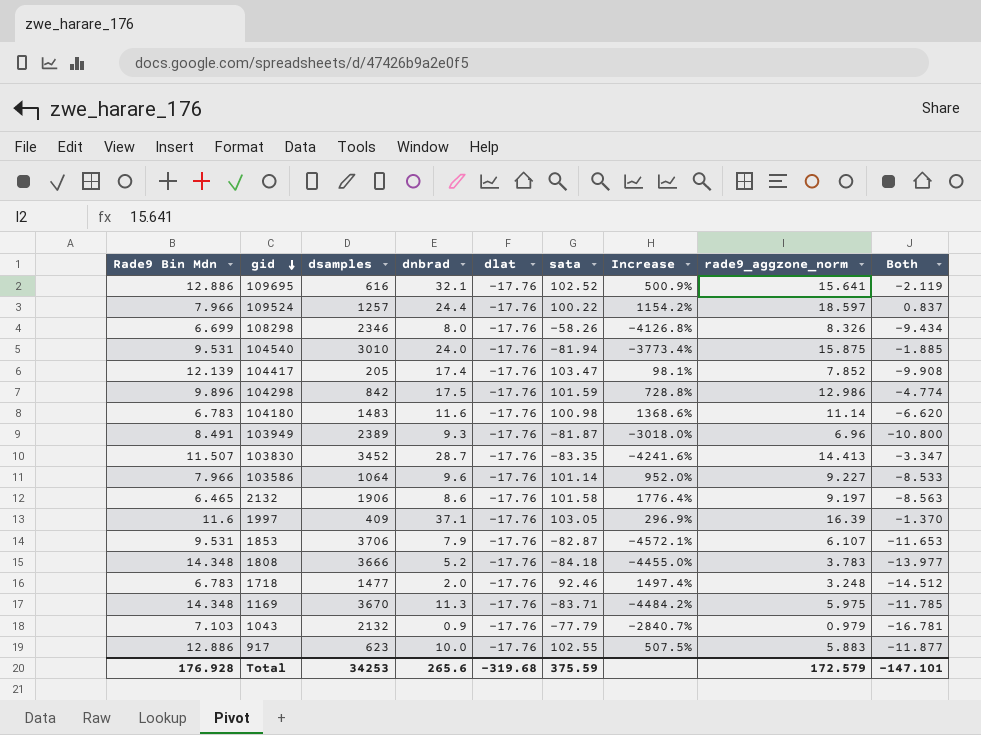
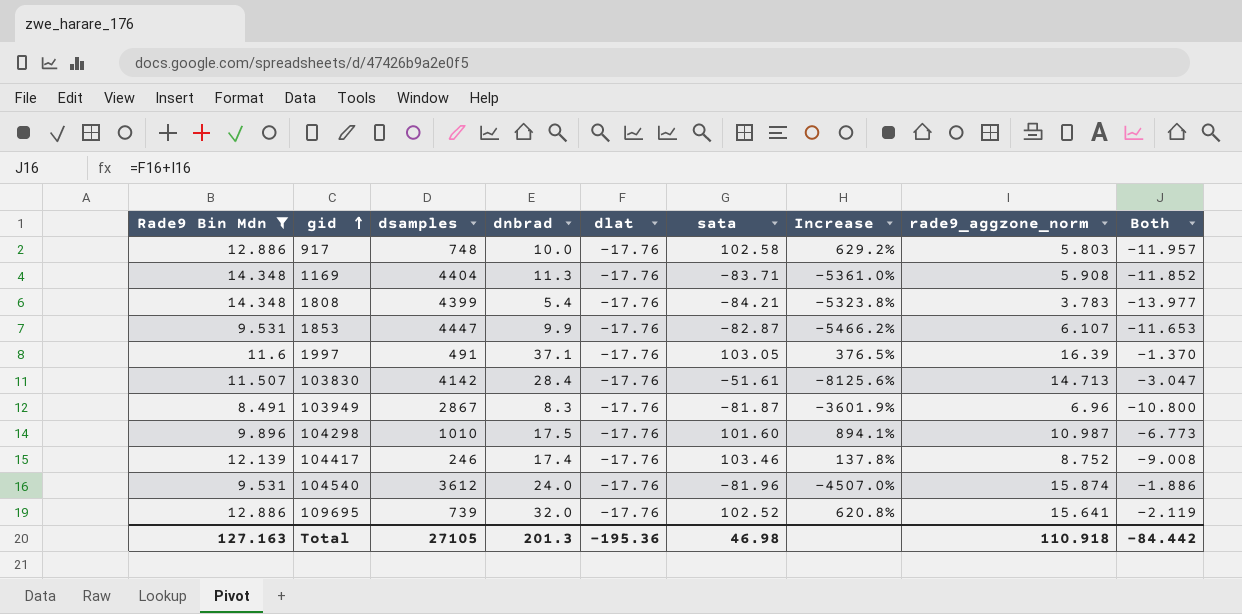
filter: none -> Rade9 Bin Mdn >= 8.491
row order: gid descending -> gid ascending
917 | dsamples: 623 -> 748
917 | sata: 102.55 -> 102.58
917 | Increase: 507.5% -> 629.2%
917 | rade9_aggzone_norm: 5.883 -> 5.803
917 | Both: -11.877 -> -11.957
1169 | dsamples: 3670 -> 4404
1169 | Increase: -4484.2% -> -5361.0%
1169 | rade9_aggzone_norm: 5.975 -> 5.908
1169 | Both: -11.785 -> -11.852
1808 | dsamples: 3666 -> 4399
1808 | dnbrad: 5.2 -> 5.4
1808 | sata: -84.18 -> -84.21
1808 | Increase: -4455.0% -> -5323.8%
1853 | dsamples: 3706 -> 4447
1853 | dnbrad: 7.9 -> 9.9
1853 | Increase: -4572.1% -> -5466.2%
1997 | dsamples: 409 -> 491
1997 | Increase: 296.9% -> 376.5%
103830 | dsamples: 3452 -> 4142
103830 | dnbrad: 28.7 -> 28.4
103830 | sata: -83.35 -> -51.61
103830 | Increase: -4241.6% -> -8125.6%
103830 | rade9_aggzone_norm: 14.413 -> 14.713
103830 | Both: -3.347 -> -3.047
103949 | dsamples: 2389 -> 2867
103949 | dnbrad: 9.3 -> 8.3
103949 | Increase: -3018.0% -> -3601.9%
104298 | dsamples: 842 -> 1010
104298 | sata: 101.59 -> 101.60
104298 | Increase: 728.8% -> 894.1%
104298 | rade9_aggzone_norm: 12.986 -> 10.987
104298 | Both: -4.774 -> -6.773
104417 | dsamples: 205 -> 246
104417 | sata: 103.47 -> 103.46
104417 | Increase: 98.1% -> 137.8%
104417 | rade9_aggzone_norm: 7.852 -> 8.752
104417 | Both: -9.908 -> -9.008
104540 | dsamples: 3010 -> 3612
104540 | sata: -81.94 -> -81.96
104540 | Increase: -3773.4% -> -4507.0%
104540 | rade9_aggzone_norm: 15.875 -> 15.874
104540 | Both: -1.885 -> -1.886
109695 | dsamples: 616 -> 739
109695 | dnbrad: 32.1 -> 32.0
109695 | Increase: 500.9% -> 620.8%
Total | Rade9 Bin Mdn: 176.928 -> 127.163
Total | dsamples: 34253 -> 27105
Total | dnbrad: 265.6 -> 201.3
Total | dlat: -319.68 -> -195.36
Total | sata: 375.59 -> 46.98
Total | rade9_aggzone_norm: 172.579 -> 110.918
Total | Both: -147.101 -> -84.442

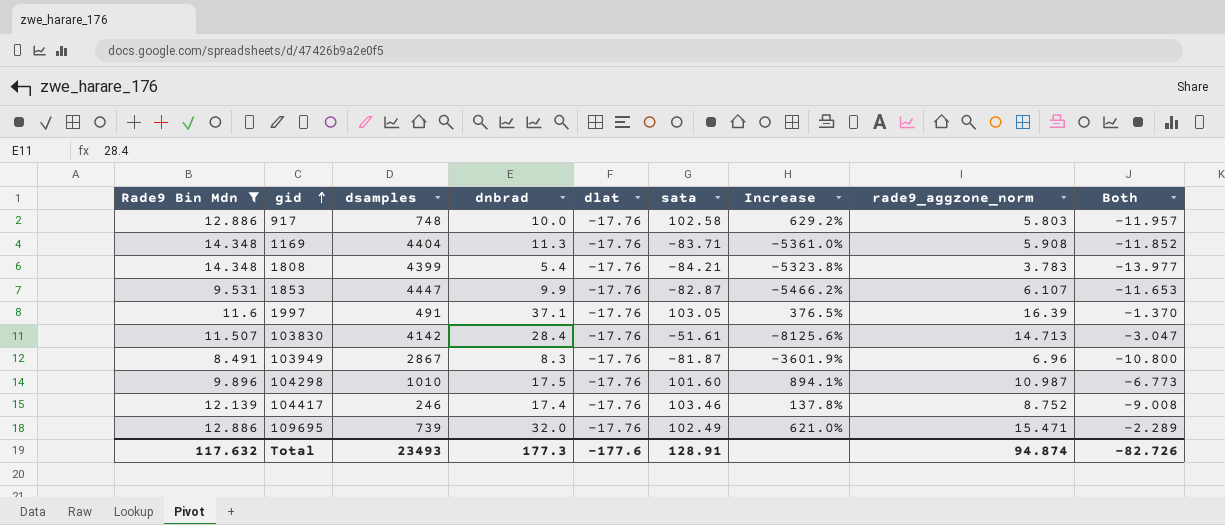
row 104540: 9.531 | 3612 | 24.0 | -17.76 | -81.96 | -4507.0% | 15.874 | -1.886 -> none
109695 | sata: 102.52 -> 102.49
109695 | Increase: 620.8% -> 621.0%
109695 | rade9_aggzone_norm: 15.641 -> 15.471
109695 | Both: -2.119 -> -2.289
Total | Rade9 Bin Mdn: 127.163 -> 117.632
Total | dsamples: 27105 -> 23493
Total | dnbrad: 201.3 -> 177.3
Total | dlat: -195.36 -> -177.6
Total | sata: 46.98 -> 128.91
Total | rade9_aggzone_norm: 110.918 -> 94.874
Total | Both: -84.442 -> -82.726

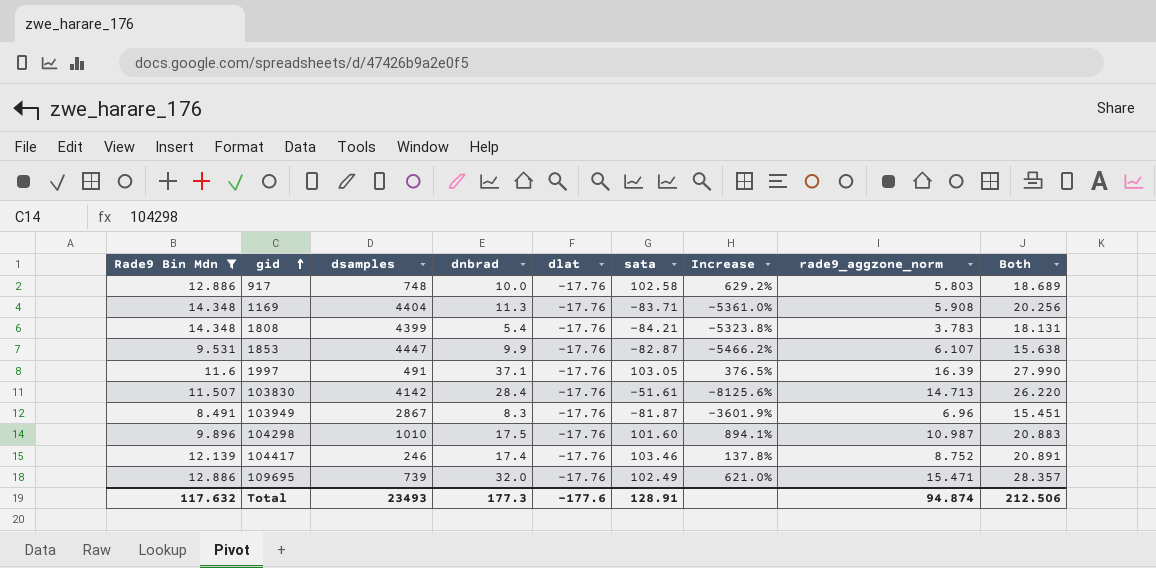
column Both | formula: [dlat] + [rade9_aggzone_norm] -> [Rade9 Bin Mdn] + [rade9_aggzone_norm]
Total | Both: -82.726 -> 212.506

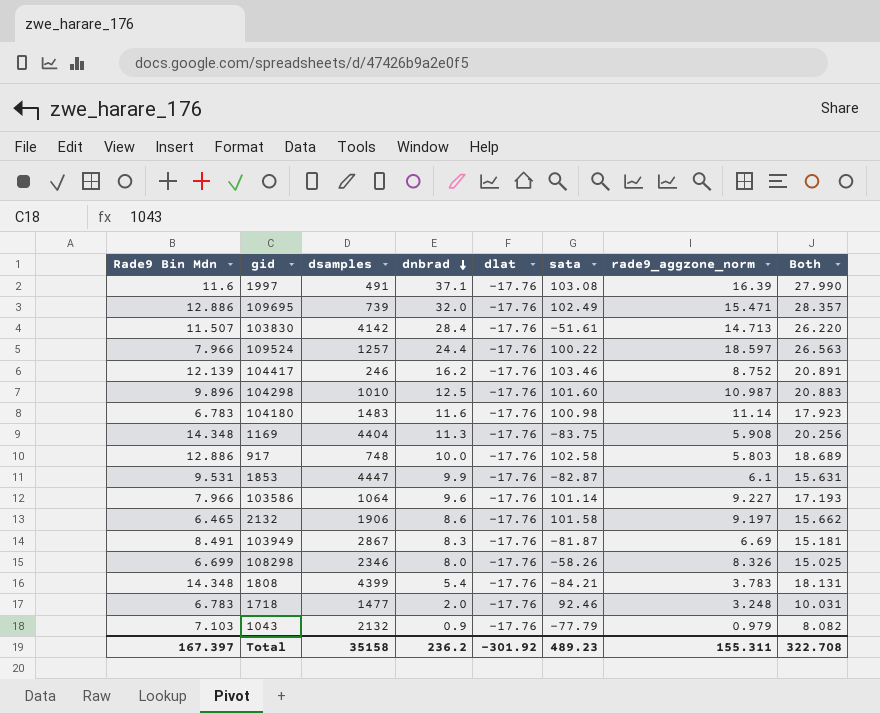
filter: Rade9 Bin Mdn >= 8.491 -> none
row order: gid ascending -> dnbrad descending
column Increase | formula: ([dsamples] - [sata]) / [sata] -> none
1997 | sata: 103.05 -> 103.08
104417 | dnbrad: 17.4 -> 16.2
104298 | dnbrad: 17.5 -> 12.5
1169 | sata: -83.71 -> -83.75
1853 | rade9_aggzone_norm: 6.107 -> 6.1
1853 | Both: 15.638 -> 15.631
103949 | rade9_aggzone_norm: 6.96 -> 6.69
103949 | Both: 15.451 -> 15.181
Total | Rade9 Bin Mdn: 117.632 -> 167.397
Total | dsamples: 23493 -> 35158
Total | dnbrad: 177.3 -> 236.2
Total | dlat: -177.6 -> -301.92
Total | sata: 128.91 -> 489.23
Total | rade9_aggzone_norm: 94.874 -> 155.311
Total | Both: 212.506 -> 322.708

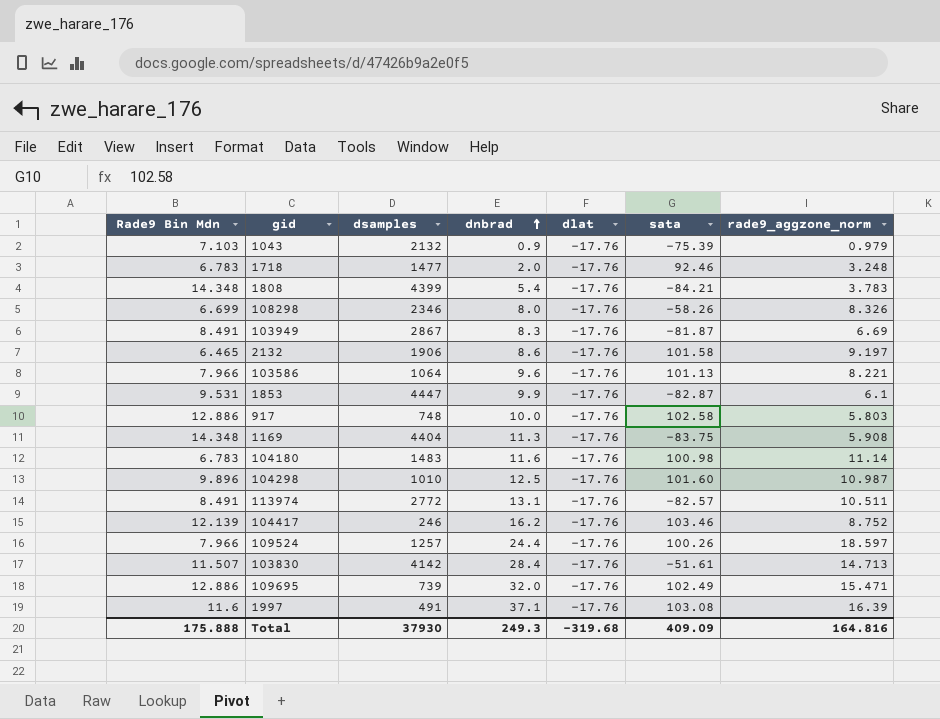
row order: dnbrad descending -> dnbrad ascending
column Both | formula: [Rade9 Bin Mdn] + [rade9_aggzone_norm] -> none
1043 | sata: -77.79 -> -75.39
103586 | sata: 101.14 -> 101.13
103586 | rade9_aggzone_norm: 9.227 -> 8.221
row 113974: none -> 8.491 | 2772 | 13.1 | -17.76 | -82.57 | 10.511
109524 | sata: 100.22 -> 100.26
Total | Rade9 Bin Mdn: 167.397 -> 175.888
Total | dsamples: 35158 -> 37930
Total | dnbrad: 236.2 -> 249.3
Total | dlat: -301.92 -> -319.68
Total | sata: 489.23 -> 409.09
Total | rade9_aggzone_norm: 155.311 -> 164.816

